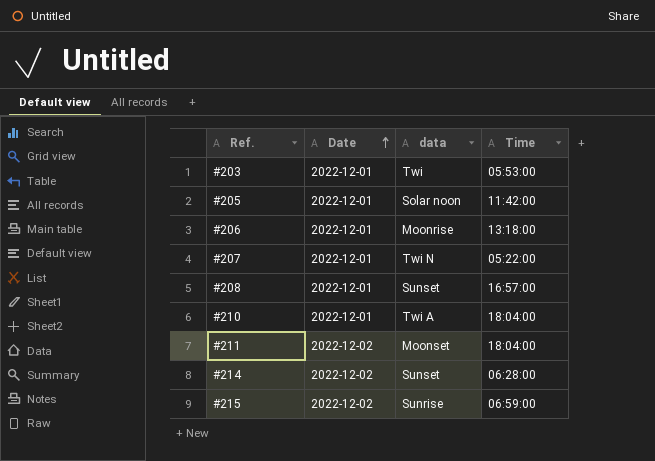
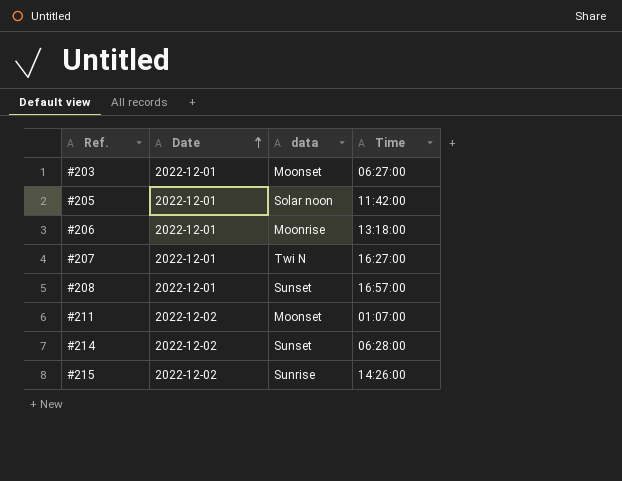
row #210: 2022-12-01 | Twi A | 18:04:00 -> none
#203 | data: Twi -> Moonset
#203 | Time: 05:53:00 -> 06:27:00
#207 | Time: 05:22:00 -> 16:27:00
#211 | Time: 18:04:00 -> 01:07:00
#215 | Time: 06:59:00 -> 14:26:00

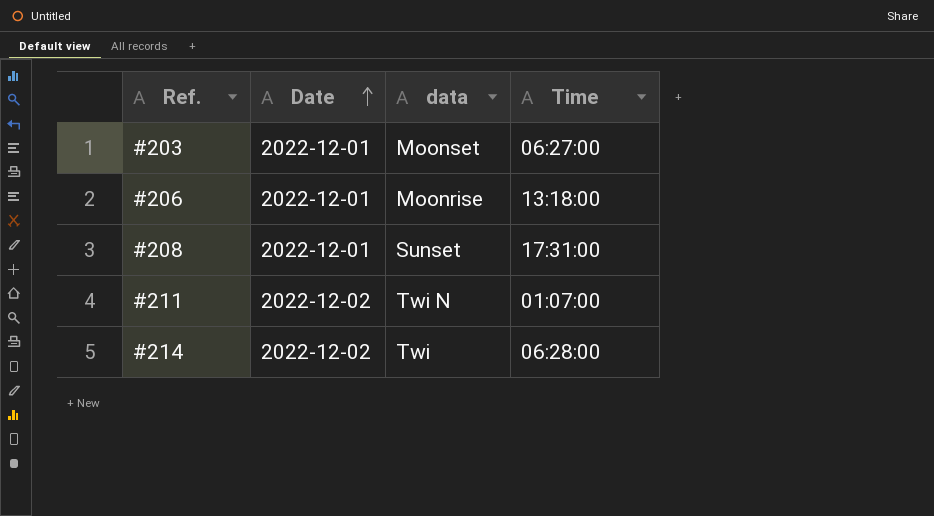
row #205: 2022-12-01 | Solar noon | 11:42:00 -> none
row #207: 2022-12-01 | Twi N | 16:27:00 -> none
row #215: 2022-12-02 | Sunrise | 14:26:00 -> none
#208 | Time: 16:57:00 -> 17:31:00
#211 | data: Moonset -> Twi N
#214 | data: Sunset -> Twi

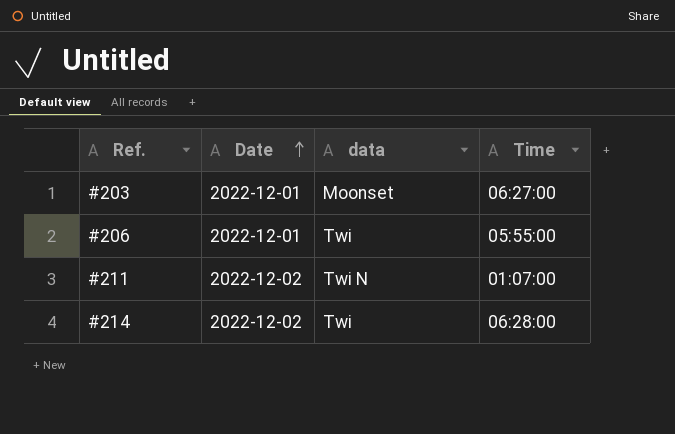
row #208: 2022-12-01 | Sunset | 17:31:00 -> none
#206 | data: Moonrise -> Twi
#206 | Time: 13:18:00 -> 05:55:00

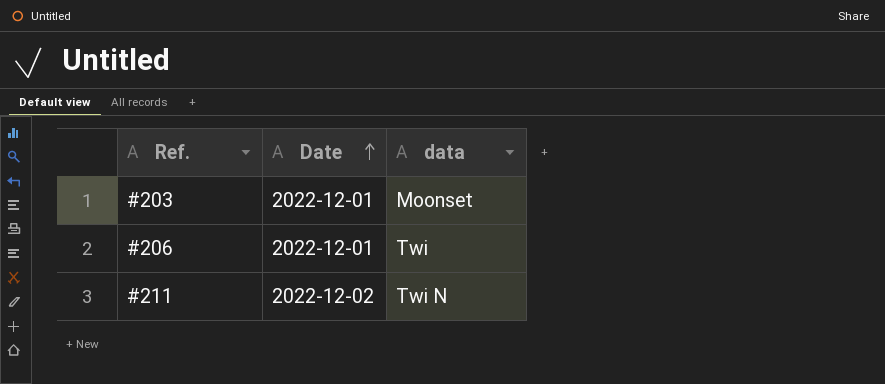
column Time | position: 4 -> none
row #214: 2022-12-02 | Twi | 06:28:00 -> none

